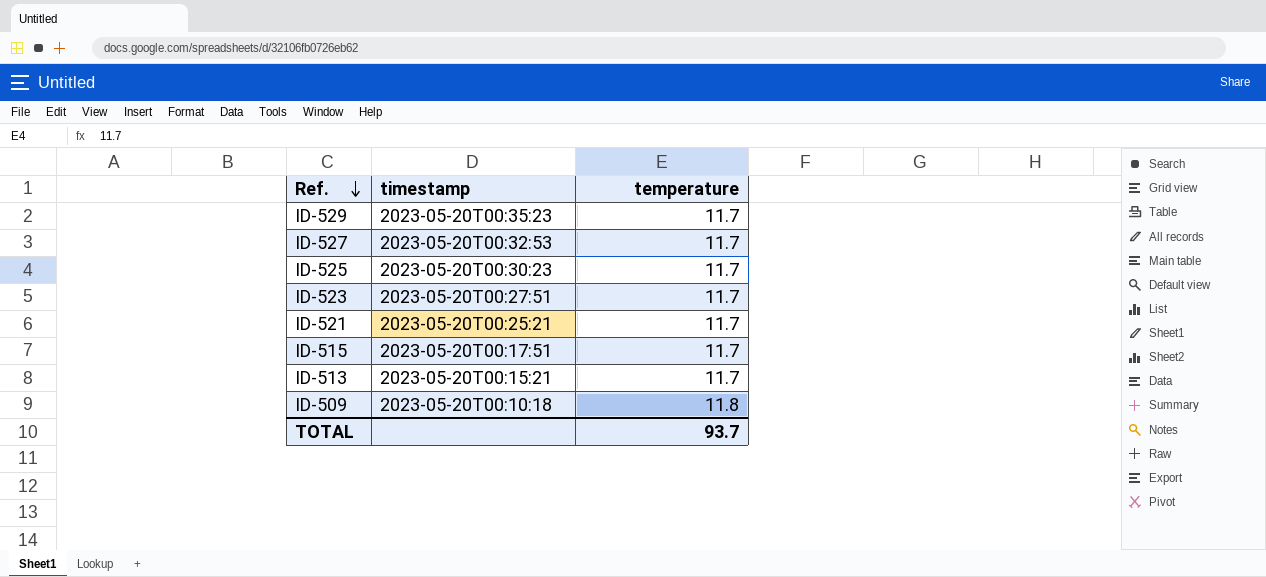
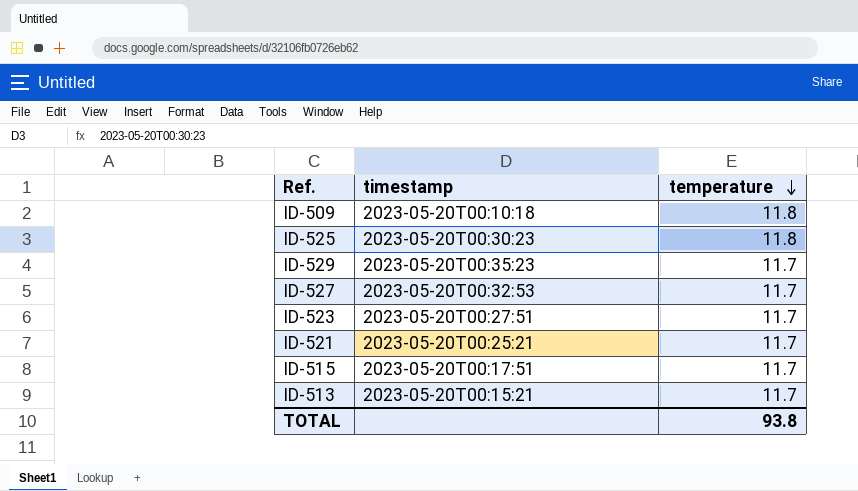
row order: Ref. descending -> temperature descending
ID-525 | temperature: 11.7 -> 11.8
TOTAL | temperature: 93.7 -> 93.8

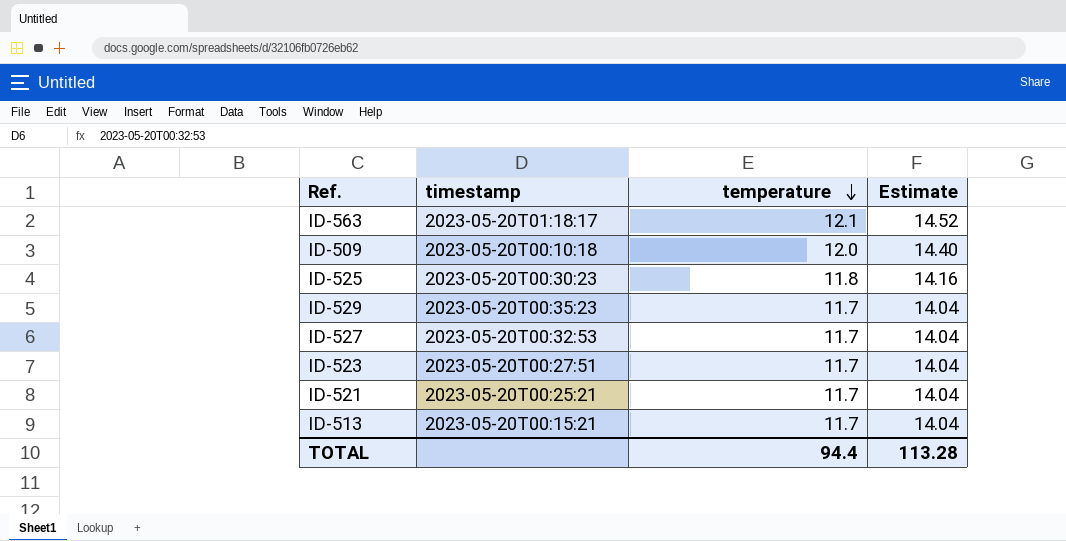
column Estimate | formula: none -> [temperature] * 1.2
row ID-515: 2023-05-20T00:17:51 | 11.7 -> none
row ID-563: none -> 2023-05-20T01:18:17 | 12.1 | 14.52
ID-509 | temperature: 11.8 -> 12.0
TOTAL | temperature: 93.8 -> 94.4

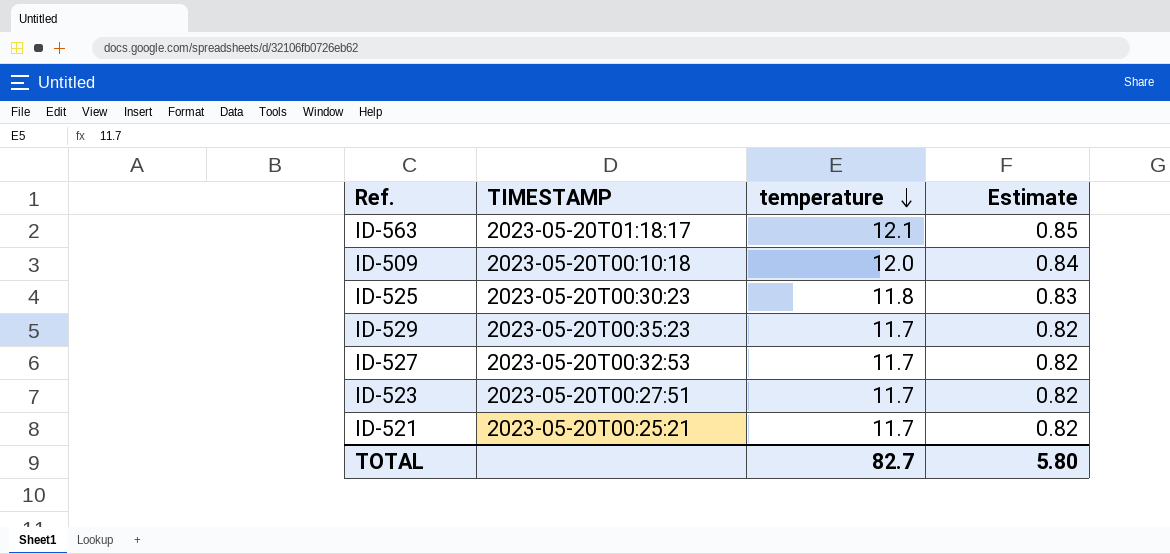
column name: timestamp -> TIMESTAMP
column Estimate | formula: [temperature] * 1.2 -> [temperature] * 0.07
row ID-513: 2023-05-20T00:15:21 | 11.7 | 14.04 -> none
TOTAL | temperature: 94.4 -> 82.7
TOTAL | Estimate: 113.28 -> 5.80

